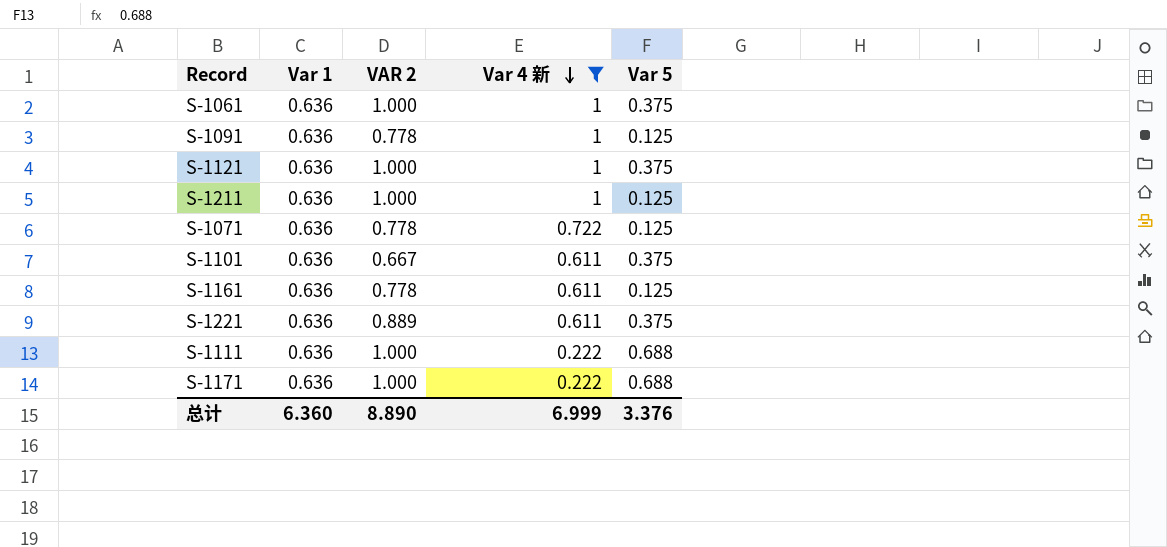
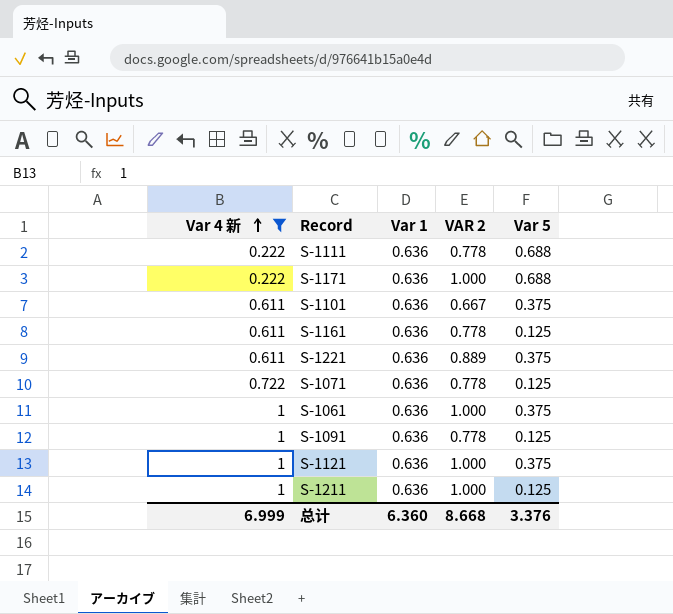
row order: Var 4 新 descending -> Var 4 新 ascending
column Var 4 新 | position: 4 -> 1
S-1111 | VAR 2: 1.000 -> 0.778
总计 | VAR 2: 8.890 -> 8.668

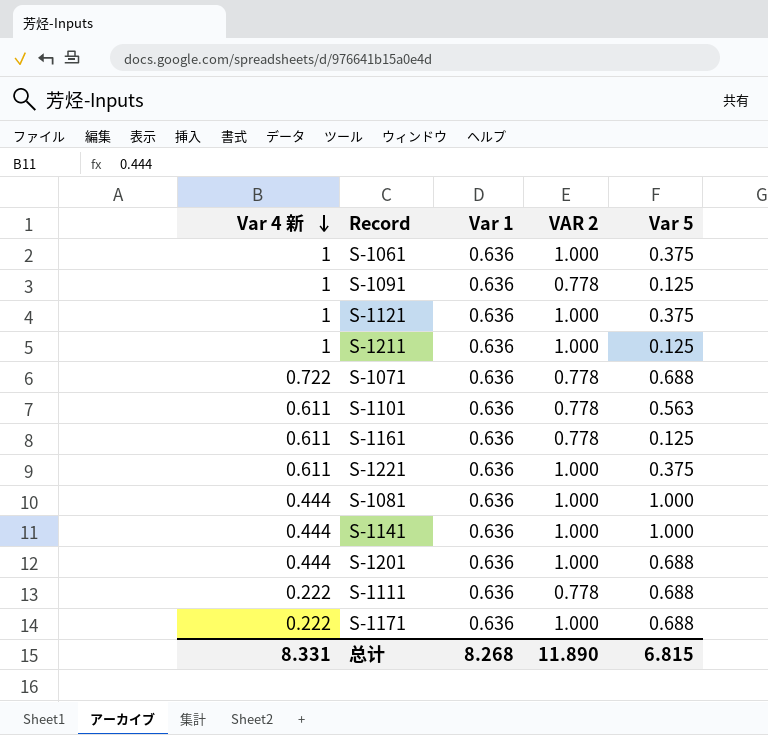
filter: Var 4 新 != 0.444 -> none
row order: Var 4 新 ascending -> Var 4 新 descending
S-1071 | Var 5: 0.125 -> 0.688
S-1101 | VAR 2: 0.667 -> 0.778
S-1101 | Var 5: 0.375 -> 0.563
S-1221 | VAR 2: 0.889 -> 1.000
总计 | Var 4 新: 6.999 -> 8.331
总计 | Var 1: 6.360 -> 8.268
总计 | VAR 2: 8.668 -> 11.890
总计 | Var 5: 3.376 -> 6.815

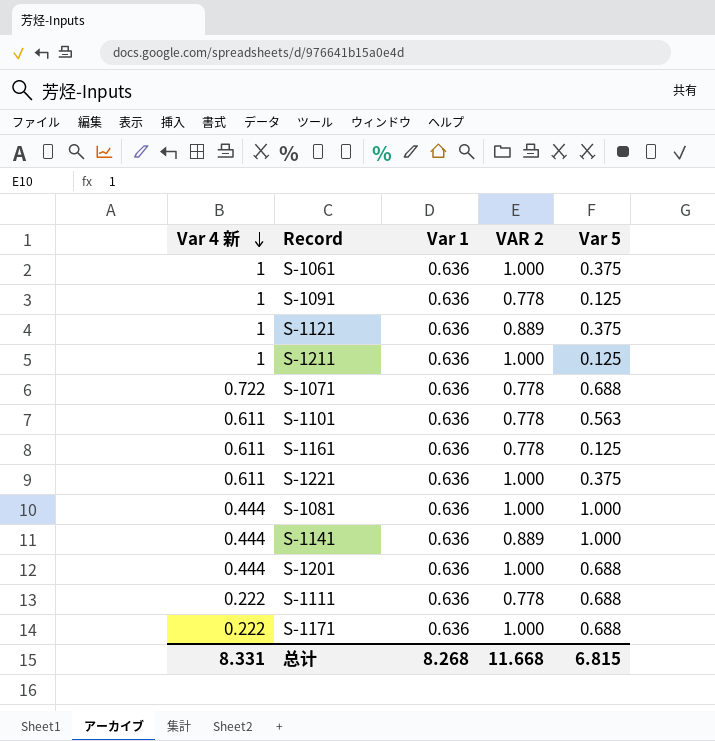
S-1121 | VAR 2: 1.000 -> 0.889
S-1141 | VAR 2: 1.000 -> 0.889
总计 | VAR 2: 11.890 -> 11.668

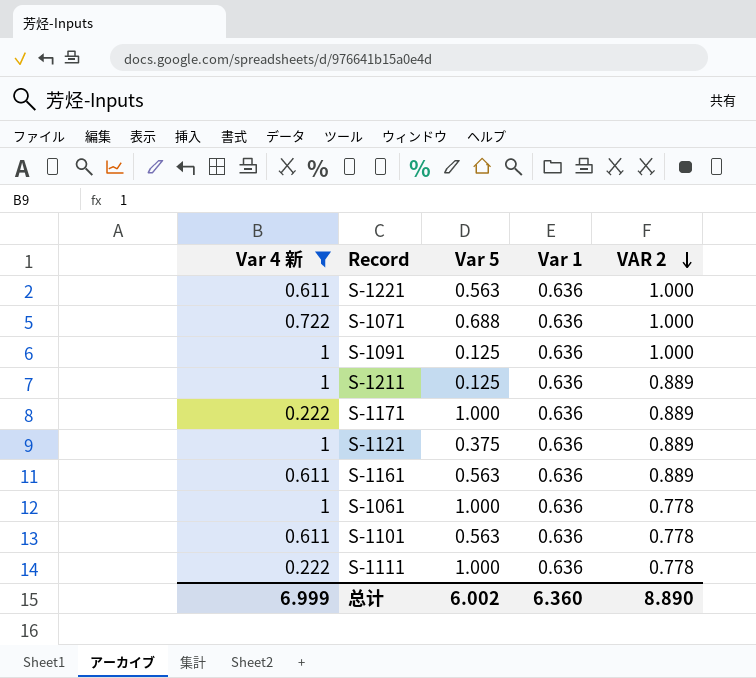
filter: none -> Var 4 新 != 0.444
row order: Var 4 新 descending -> VAR 2 descending
column Var 5 | position: 5 -> 3
S-1221 | Var 5: 0.375 -> 0.563
S-1071 | VAR 2: 0.778 -> 1.000
S-1091 | VAR 2: 0.778 -> 1.000
S-1211 | VAR 2: 1.000 -> 0.889
S-1171 | Var 5: 0.688 -> 1.000
S-1171 | VAR 2: 1.000 -> 0.889
S-1161 | Var 5: 0.125 -> 0.563
S-1161 | VAR 2: 0.778 -> 0.889
S-1061 | Var 5: 0.375 -> 1.000
S-1061 | VAR 2: 1.000 -> 0.778
S-1111 | Var 5: 0.688 -> 1.000
总计 | Var 4 新: 8.331 -> 6.999
总计 | Var 5: 6.815 -> 6.002
总计 | Var 1: 8.268 -> 6.360
总计 | VAR 2: 11.668 -> 8.890

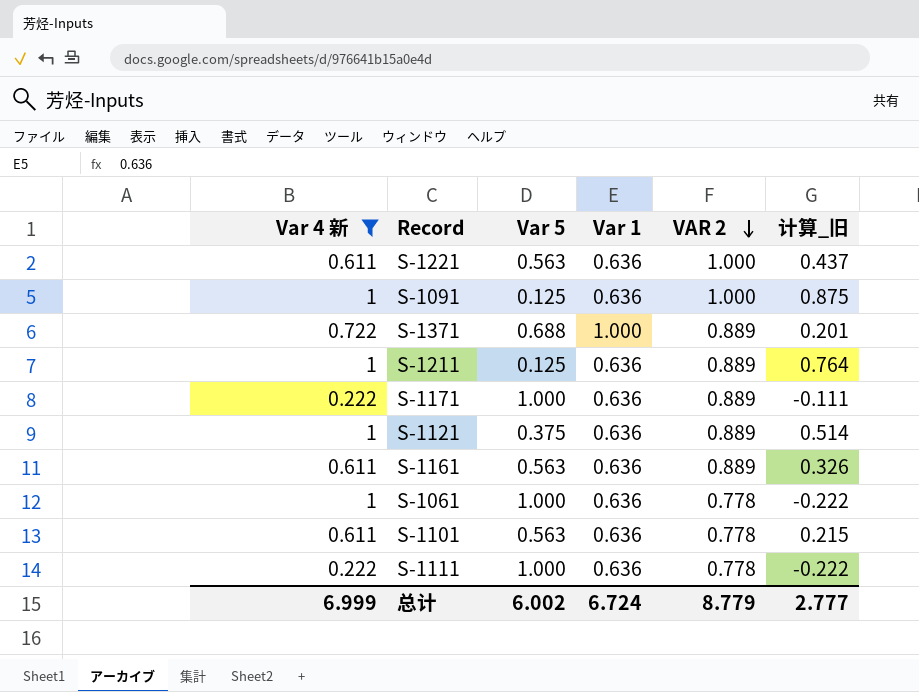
column 计算_旧 | formula: none -> [VAR 2] - [Var 5]
row S-1071: 0.722 | 0.688 | 0.636 | 1.000 -> none
row S-1371: none -> 0.722 | 0.688 | 1.000 | 0.889 | 0.201
总计 | Var 1: 6.360 -> 6.724
总计 | VAR 2: 8.890 -> 8.779

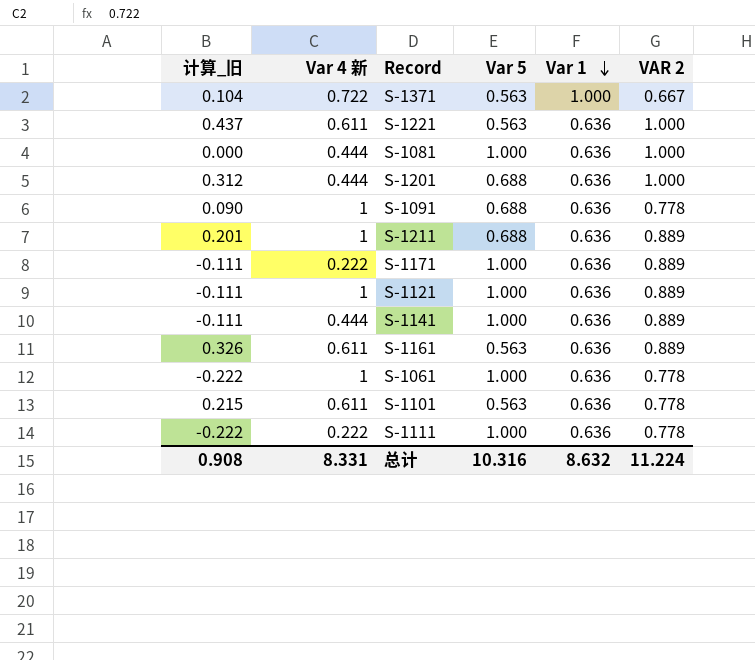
filter: Var 4 新 != 0.444 -> none
row order: VAR 2 descending -> Var 1 descending
column 计算_旧 | position: 6 -> 1
S-1371 | 计算_旧: 0.201 -> 0.104
S-1371 | Var 5: 0.688 -> 0.563
S-1371 | VAR 2: 0.889 -> 0.667
S-1091 | 计算_旧: 0.875 -> 0.090
S-1091 | Var 5: 0.125 -> 0.688
S-1091 | VAR 2: 1.000 -> 0.778
S-1211 | 计算_旧: 0.764 -> 0.201
S-1211 | Var 5: 0.125 -> 0.688
S-1121 | 计算_旧: 0.514 -> -0.111
S-1121 | Var 5: 0.375 -> 1.000
总计 | 计算_旧: 2.777 -> 0.908
总计 | Var 4 新: 6.999 -> 8.331
总计 | Var 5: 6.002 -> 10.316
总计 | Var 1: 6.724 -> 8.632
总计 | VAR 2: 8.779 -> 11.224

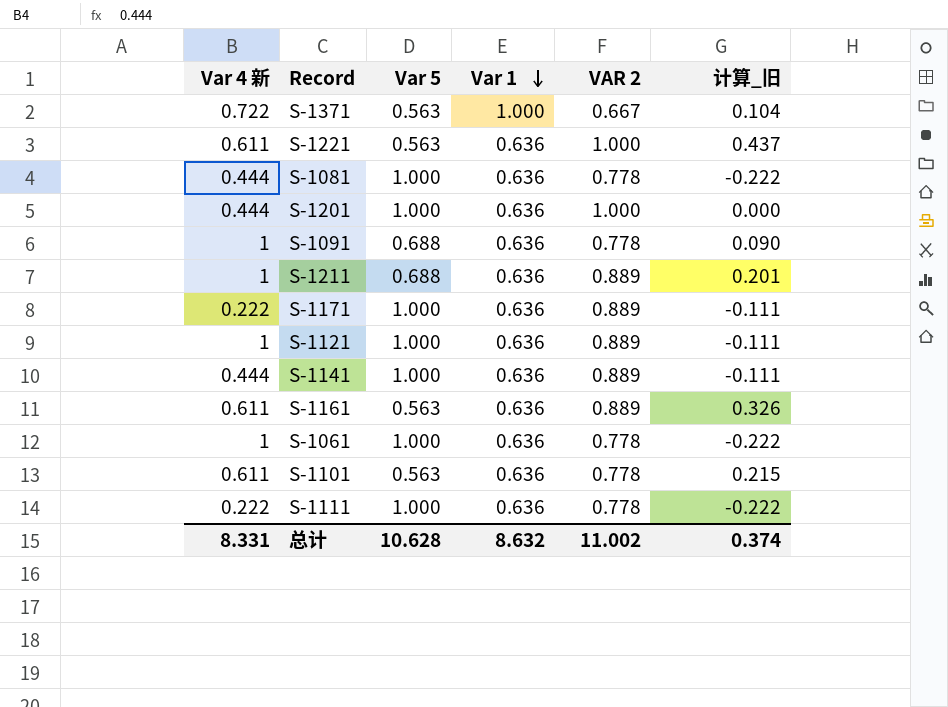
column 计算_旧 | position: 1 -> 6
S-1081 | VAR 2: 1.000 -> 0.778
S-1081 | 计算_旧: 0.000 -> -0.222
S-1201 | Var 5: 0.688 -> 1.000
S-1201 | 计算_旧: 0.312 -> 0.000
总计 | Var 5: 10.316 -> 10.628
总计 | VAR 2: 11.224 -> 11.002
总计 | 计算_旧: 0.908 -> 0.374

